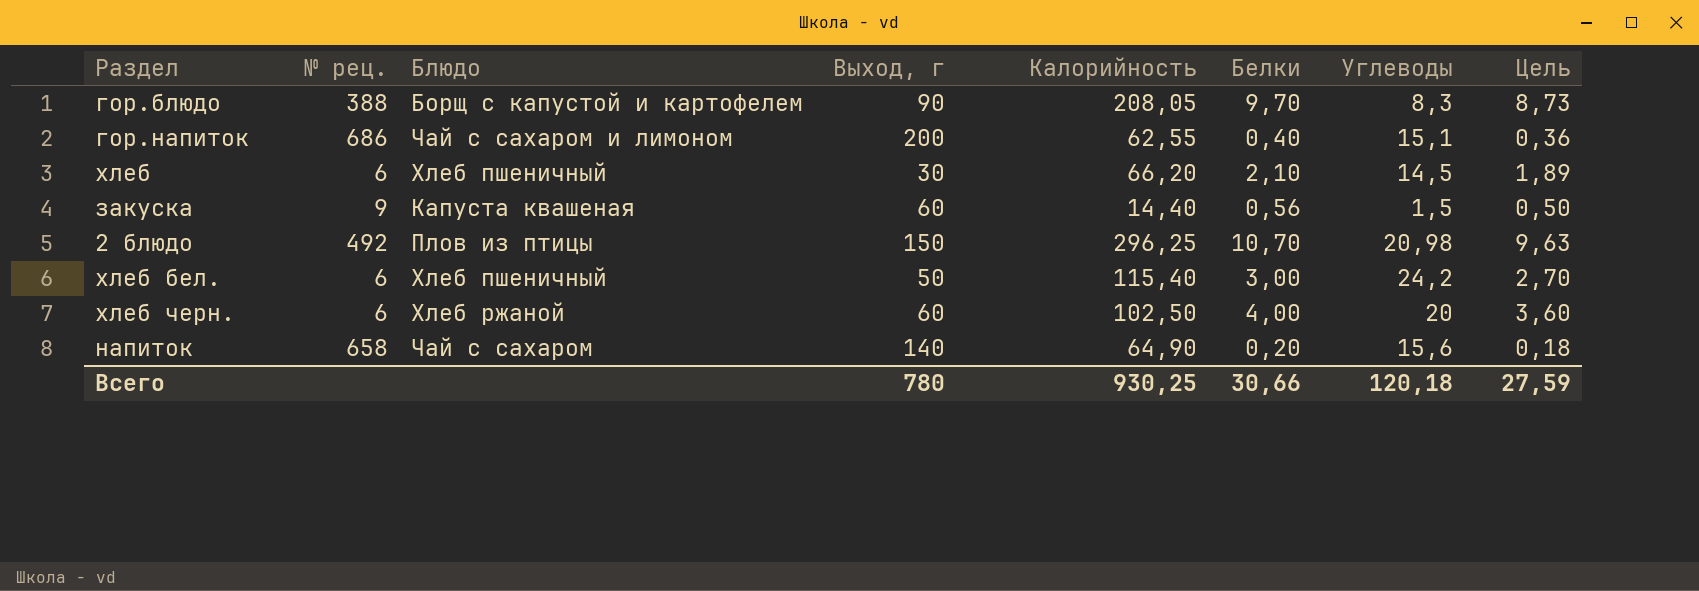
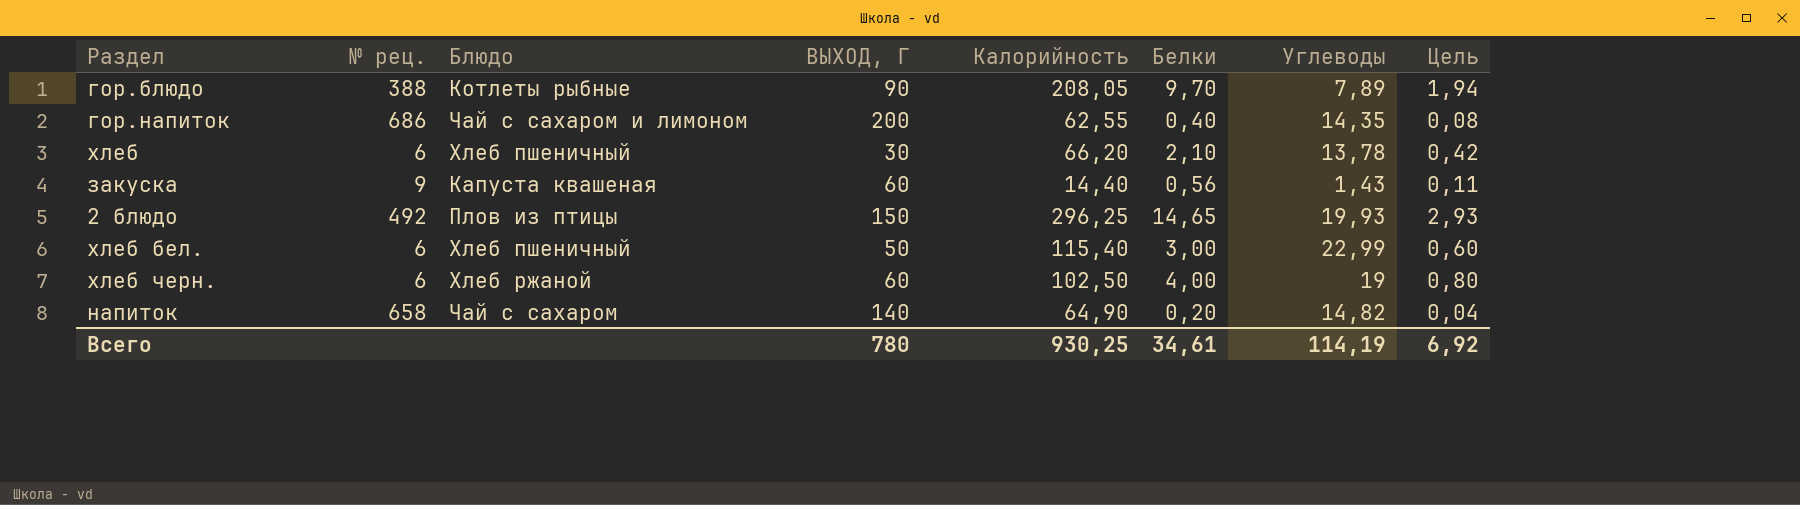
column name: Выход, г -> ВЫХОД, Г
column Цель | formula: [Белки] * 0,9 -> [Белки] * 0,2
гор.блюдо | Блюдо: Борщ с капустой и картофелем -> Котлеты рыбные
гор.блюдо | Углеводы: 8,3 -> 7,89
гор.напиток | Углеводы: 15,1 -> 14,35
хлеб | Углеводы: 14,5 -> 13,78
закуска | Углеводы: 1,5 -> 1,43
2 блюдо | Белки: 10,70 -> 14,65
2 блюдо | Углеводы: 20,98 -> 19,93
хлеб бел. | Углеводы: 24,2 -> 22,99
хлеб черн. | Углеводы: 20 -> 19
напиток | Углеводы: 15,6 -> 14,82
Всего | Белки: 30,66 -> 34,61
Всего | Углеводы: 120,18 -> 114,19
Всего | Цель: 27,59 -> 6,92

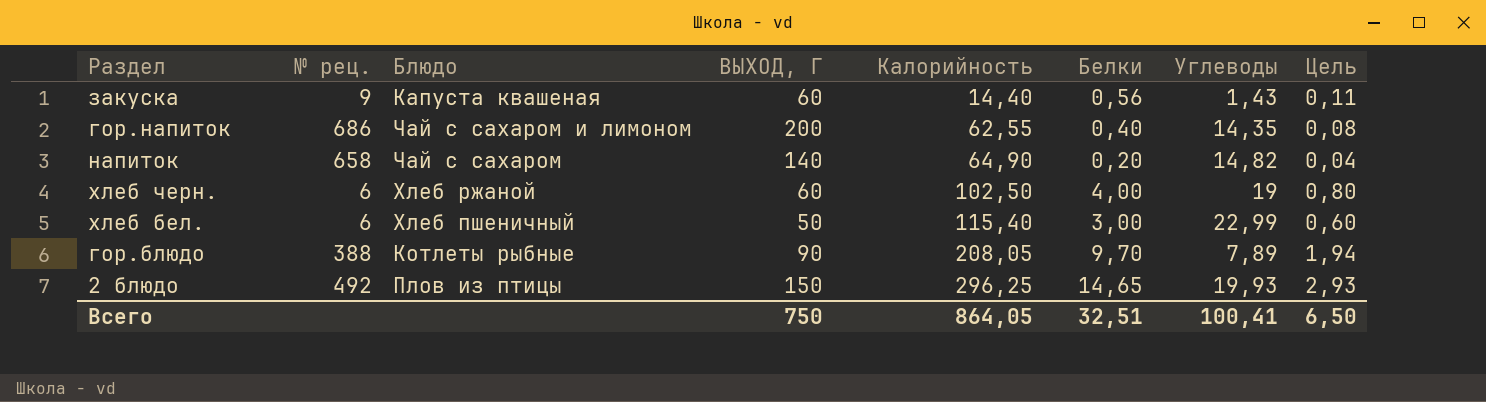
row order: none -> Калорийность ascending
row хлеб: 6 | Хлеб пшеничный | 30 | 66,20 | 2,10 | 13,78 | 0,42 -> none
Всего | ВЫХОД, Г: 780 -> 750
Всего | Калорийность: 930,25 -> 864,05
Всего | Белки: 34,61 -> 32,51
Всего | Углеводы: 114,19 -> 100,41
Всего | Цель: 6,92 -> 6,50

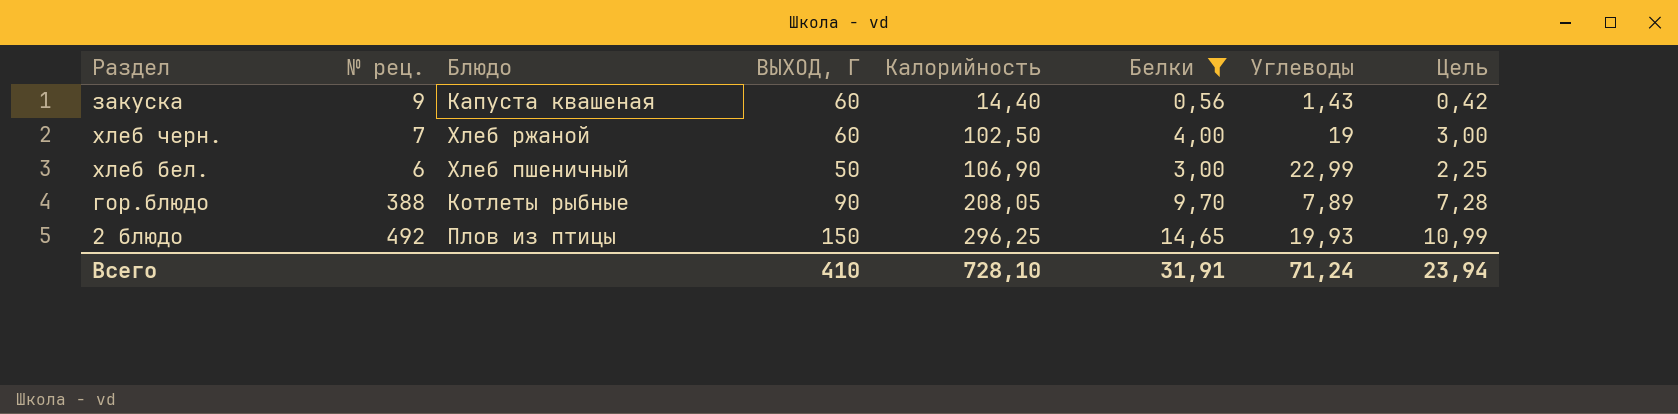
filter: none -> Белки >= 0,56
column Цель | formula: [Белки] * 0,2 -> [Белки] * 0,75
хлеб черн. | № рец.: 6 -> 7
хлеб бел. | Калорийность: 115,40 -> 106,90
Всего | ВЫХОД, Г: 750 -> 410
Всего | Калорийность: 864,05 -> 728,10
Всего | Белки: 32,51 -> 31,91
Всего | Углеводы: 100,41 -> 71,24
Всего | Цель: 6,50 -> 23,94

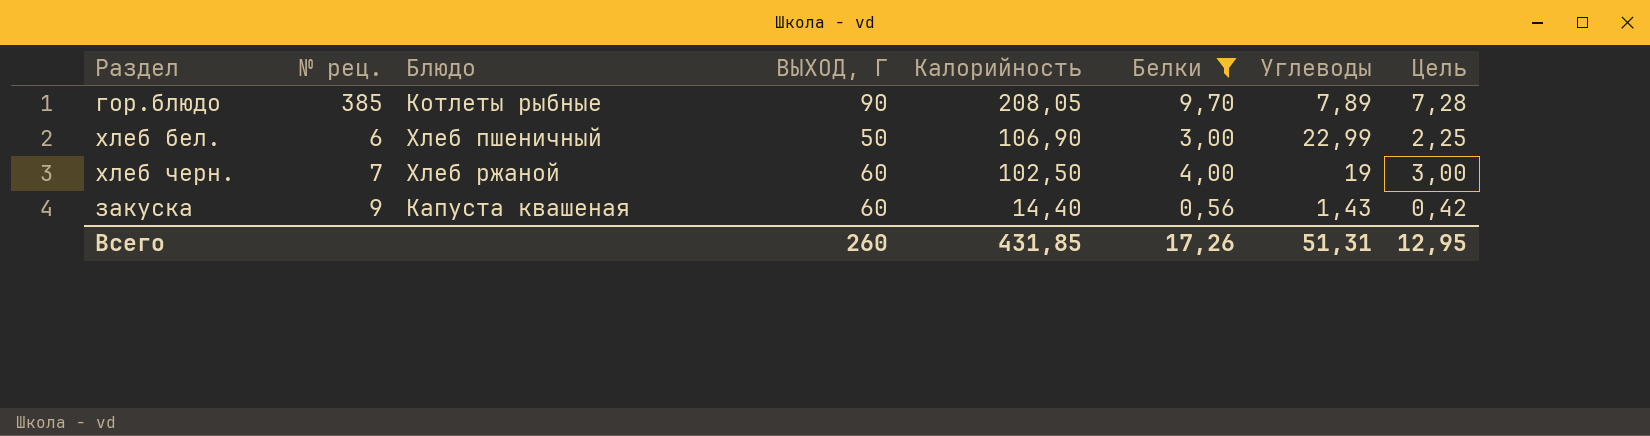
row order: Калорийность ascending -> Калорийность descending
row 2 блюдо: 492 | Плов из птицы | 150 | 296,25 | 14,65 | 19,93 | 10,99 -> none
гор.блюдо | № рец.: 388 -> 385
Всего | ВЫХОД, Г: 410 -> 260
Всего | Калорийность: 728,10 -> 431,85
Всего | Белки: 31,91 -> 17,26
Всего | Углеводы: 71,24 -> 51,31
Всего | Цель: 23,94 -> 12,95

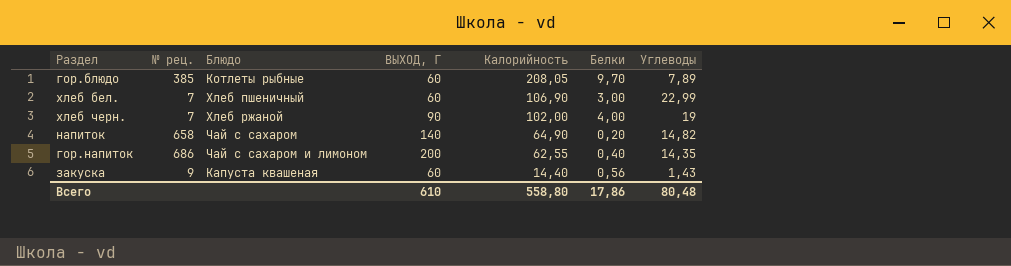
filter: Белки >= 0,56 -> none
column Цель | formula: [Белки] * 0,75 -> none
гор.блюдо | ВЫХОД, Г: 90 -> 60
хлеб бел. | № рец.: 6 -> 7
хлеб бел. | ВЫХОД, Г: 50 -> 60
хлеб черн. | ВЫХОД, Г: 60 -> 90
хлеб черн. | Калорийность: 102,50 -> 102,00
Всего | ВЫХОД, Г: 260 -> 610
Всего | Калорийность: 431,85 -> 558,80
Всего | Белки: 17,26 -> 17,86
Всего | Углеводы: 51,31 -> 80,48

